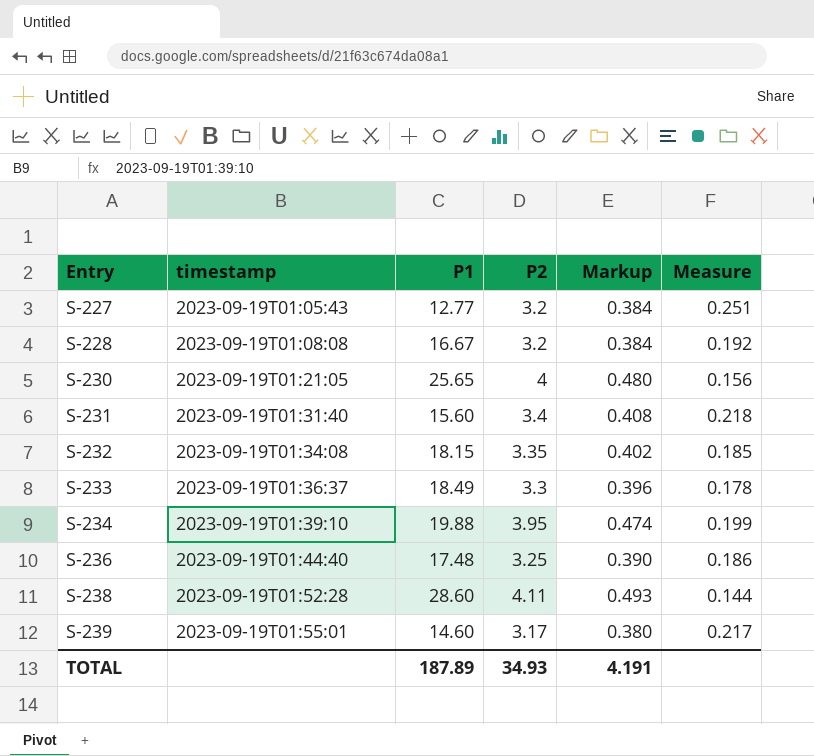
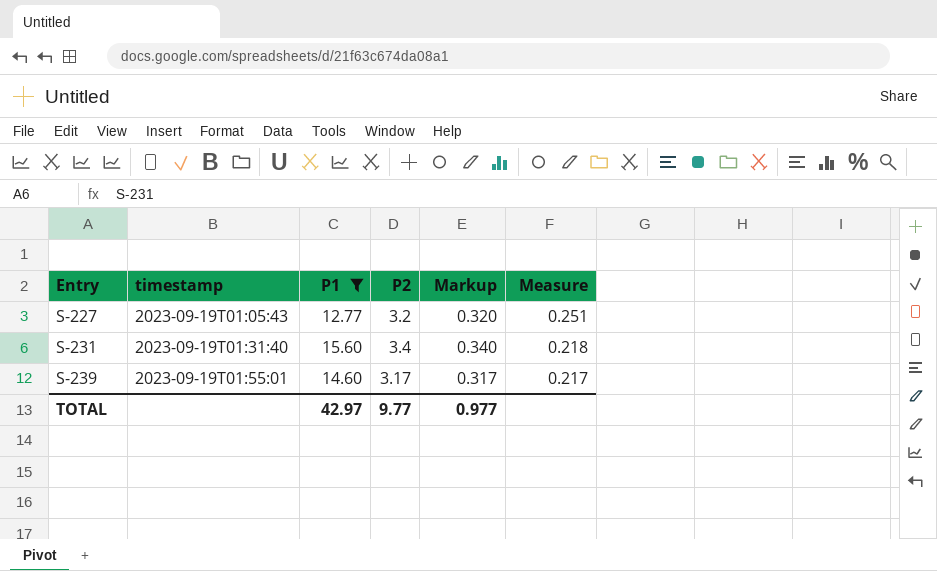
filter: none -> P1 <= 15.60
column Markup | formula: [P2] * 0.12 -> [P2] * 0.1
TOTAL | P1: 187.89 -> 42.97
TOTAL | P2: 34.93 -> 9.77
TOTAL | Markup: 4.191 -> 0.977

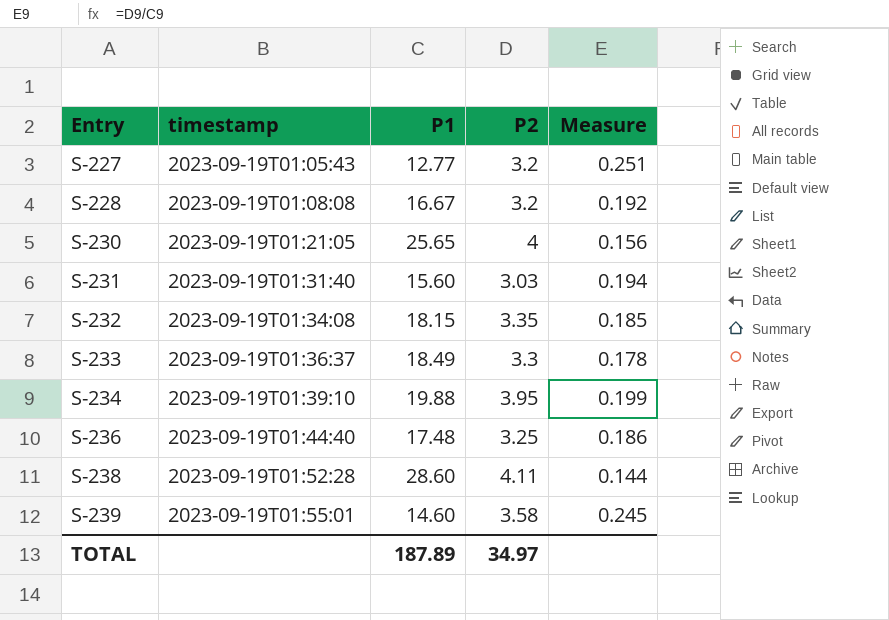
filter: P1 <= 15.60 -> none
column Markup | formula: [P2] * 0.1 -> none
S-231 | P2: 3.4 -> 3.03
S-231 | Measure: 0.218 -> 0.194
S-239 | P2: 3.17 -> 3.58
S-239 | Measure: 0.217 -> 0.245
TOTAL | P1: 42.97 -> 187.89
TOTAL | P2: 9.77 -> 34.97

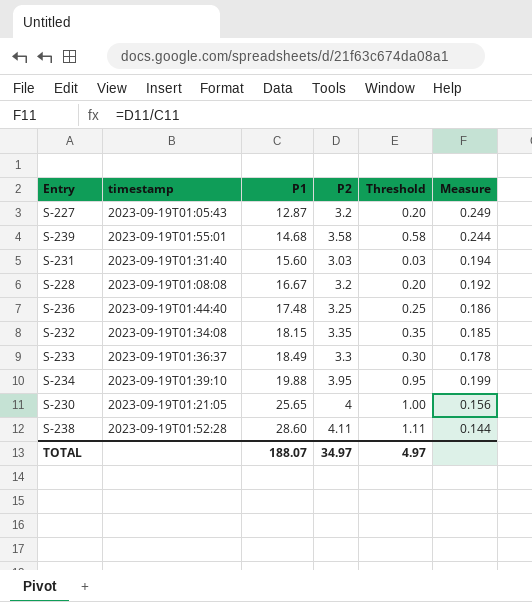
row order: Entry ascending -> P1 ascending
column Threshold | formula: none -> [P2] - 3
S-227 | P1: 12.77 -> 12.87
S-227 | Measure: 0.251 -> 0.249
S-239 | P1: 14.60 -> 14.68
S-239 | Measure: 0.245 -> 0.244
TOTAL | P1: 187.89 -> 188.07

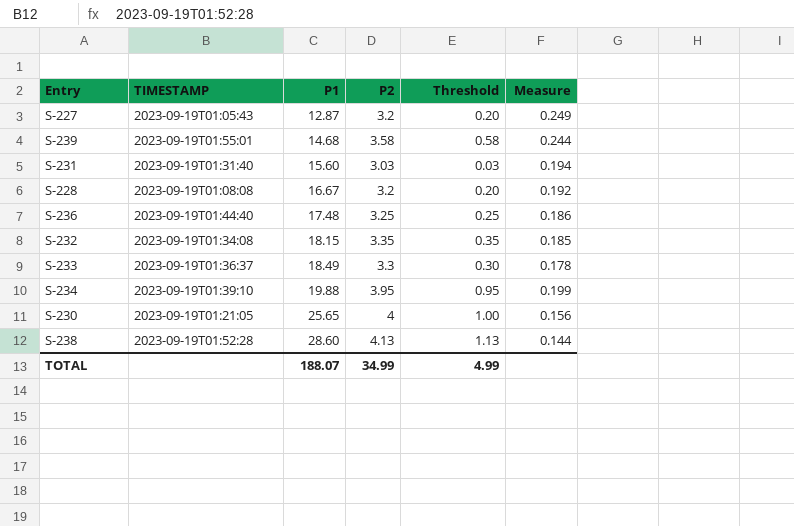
column name: timestamp -> TIMESTAMP
S-238 | P2: 4.11 -> 4.13
S-238 | Threshold: 1.11 -> 1.13
TOTAL | P2: 34.97 -> 34.99
TOTAL | Threshold: 4.97 -> 4.99

